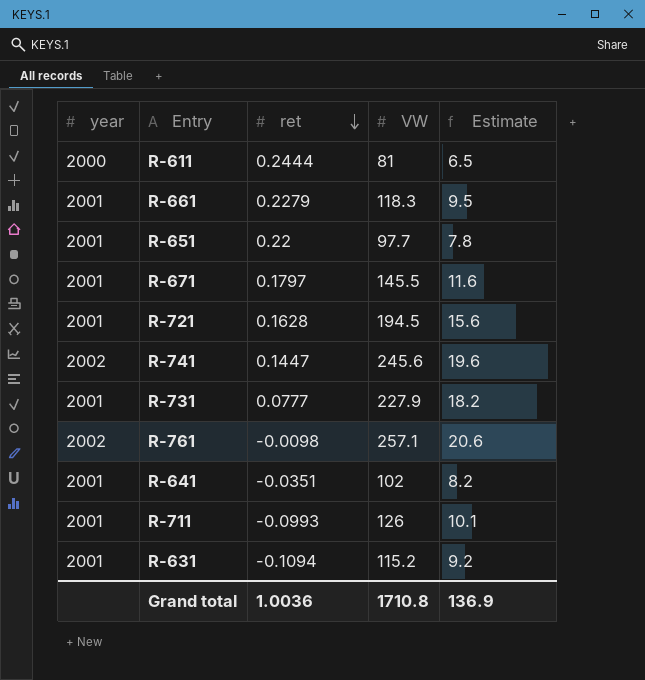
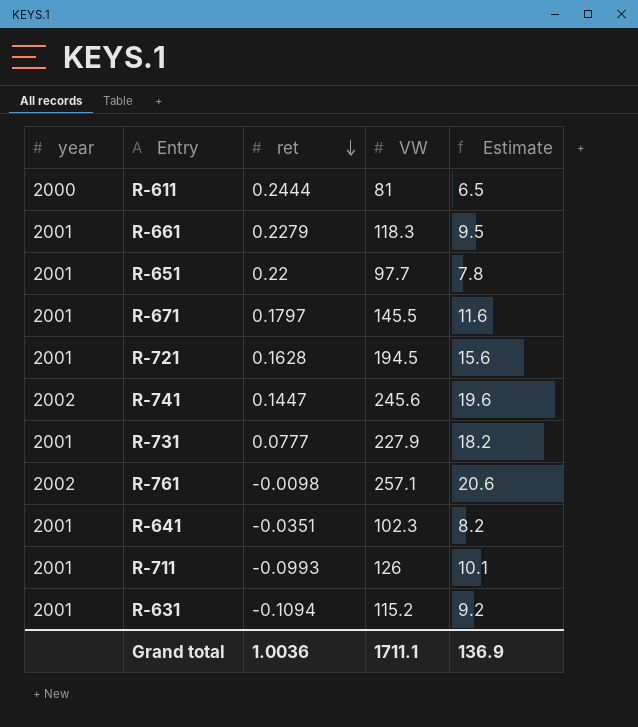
R-641 | VW: 102 -> 102.3
Grand total | VW: 1710.8 -> 1711.1

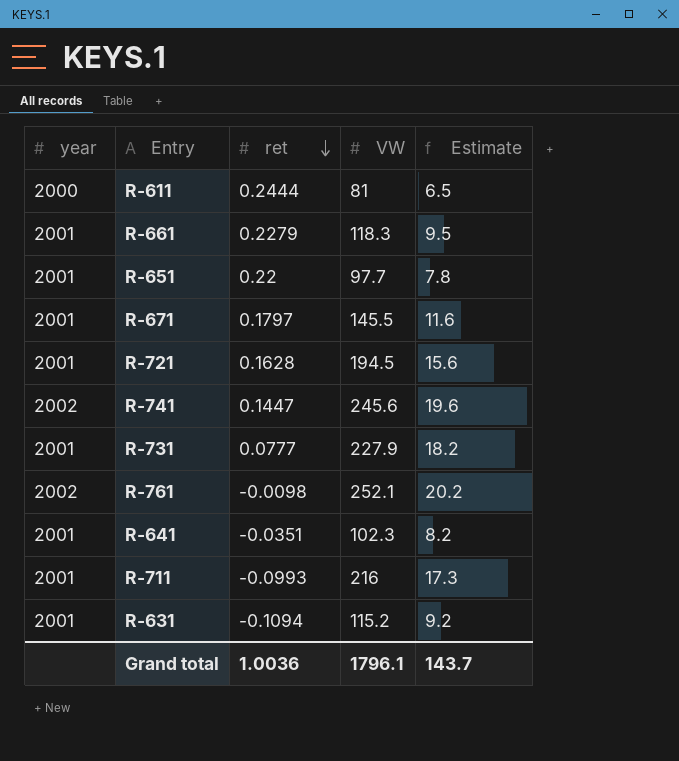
R-761 | VW: 257.1 -> 252.1
R-761 | Estimate: 20.6 -> 20.2
R-711 | VW: 126 -> 216
R-711 | Estimate: 10.1 -> 17.3
Grand total | VW: 1711.1 -> 1796.1
Grand total | Estimate: 136.9 -> 143.7

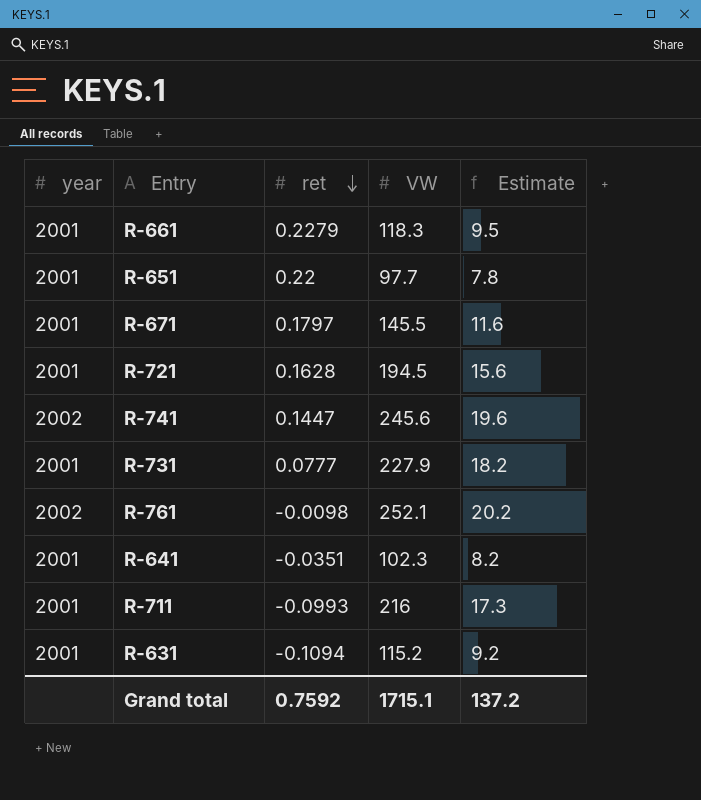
row R-611: 2000 | 0.2444 | 81 | 6.5 -> none
Grand total | ret: 1.0036 -> 0.7592
Grand total | VW: 1796.1 -> 1715.1
Grand total | Estimate: 143.7 -> 137.2

